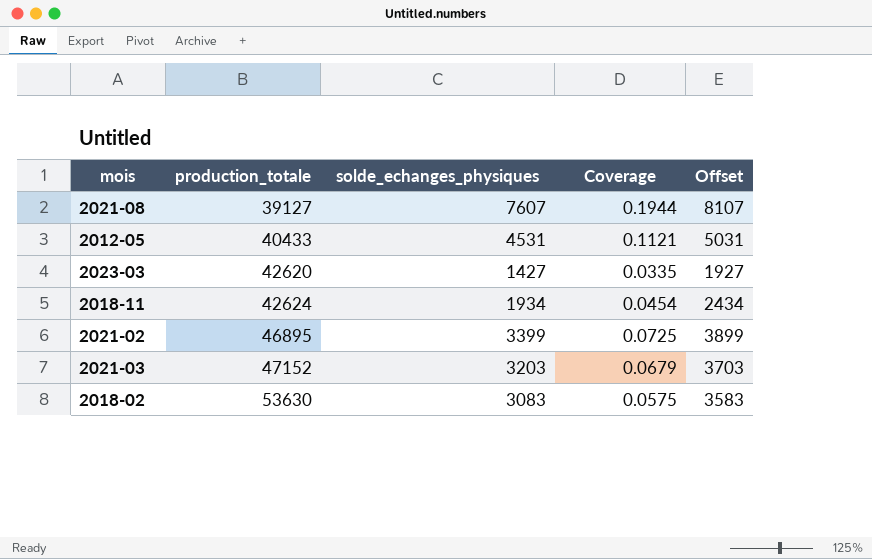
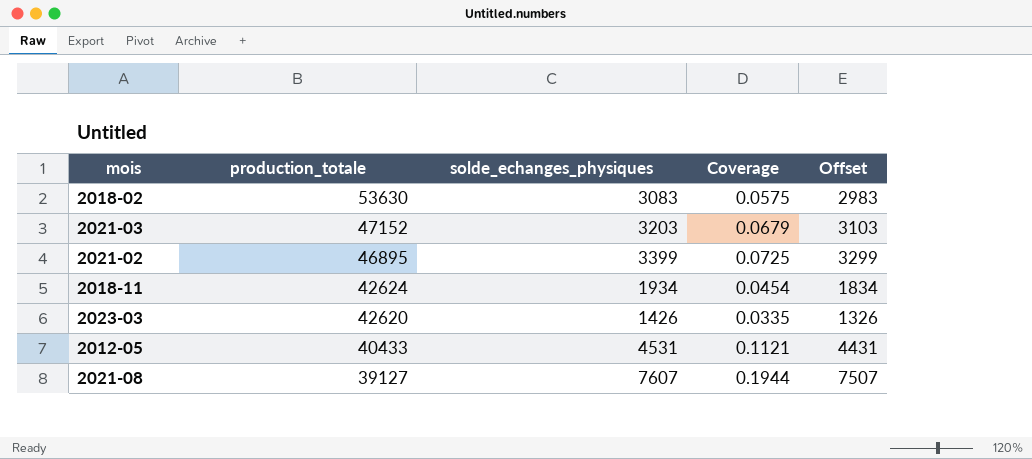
row order: production_totale ascending -> production_totale descending
column Offset | formula: [solde_echanges_physiques] + 500 -> [solde_echanges_physiques] - 100
2023-03 | solde_echanges_physiques: 1427 -> 1426

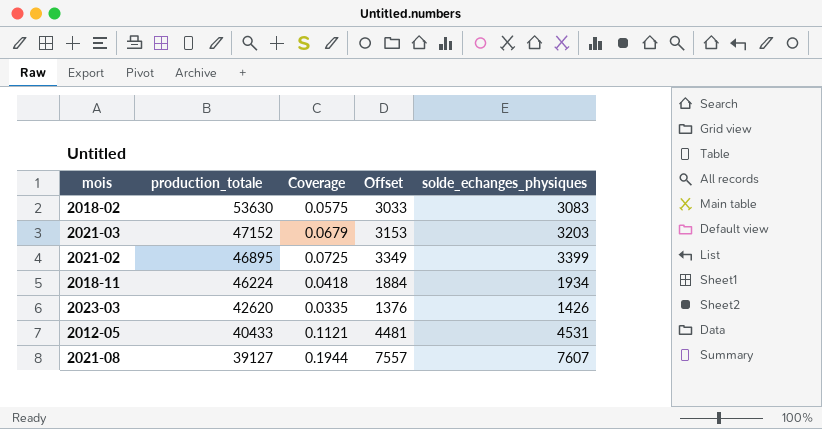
column Offset | formula: [solde_echanges_physiques] - 100 -> [solde_echanges_physiques] - 50
column solde_echanges_physiques | position: 3 -> 5
2018-11 | production_totale: 42624 -> 46224
2018-11 | Coverage: 0.0454 -> 0.0418

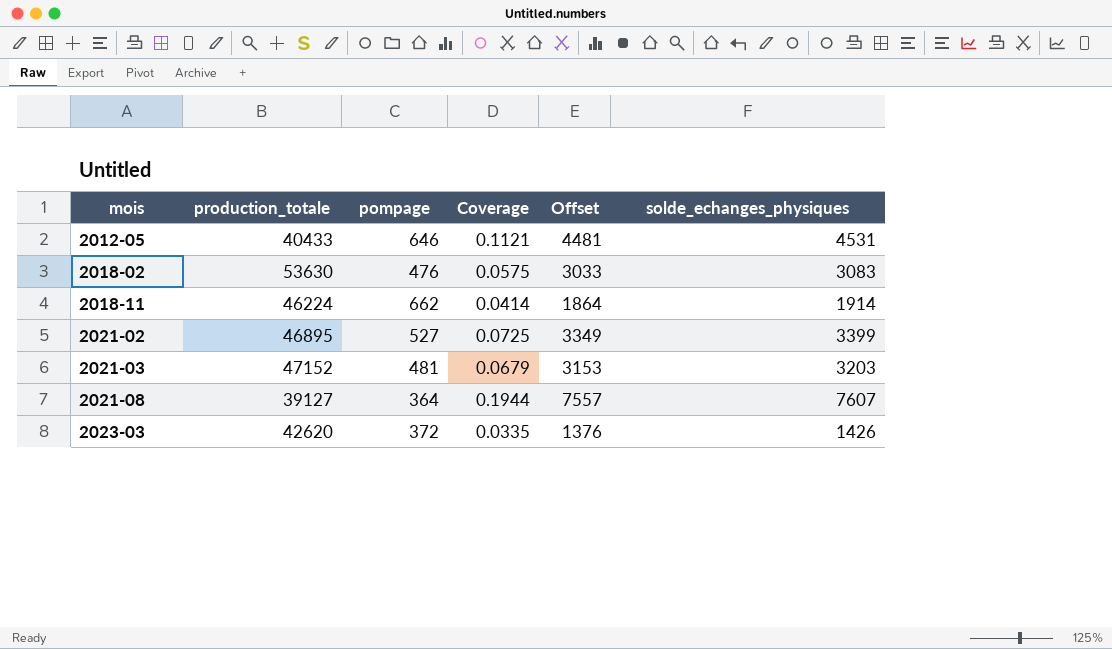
row order: production_totale descending -> mois ascending
column pompage | position: none -> 3
2018-11 | Coverage: 0.0418 -> 0.0414
2018-11 | Offset: 1884 -> 1864
2018-11 | solde_echanges_physiques: 1934 -> 1914

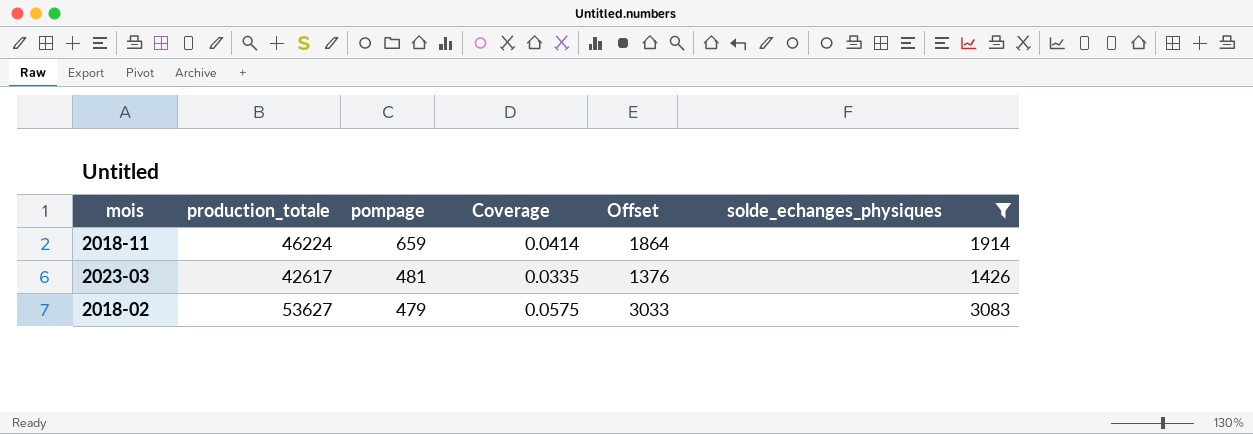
filter: none -> solde_echanges_physiques <= 3083
row order: mois ascending -> pompage descending
2018-11 | pompage: 662 -> 659
2023-03 | production_totale: 42620 -> 42617
2023-03 | pompage: 372 -> 481
2018-02 | production_totale: 53630 -> 53627
2018-02 | pompage: 476 -> 479

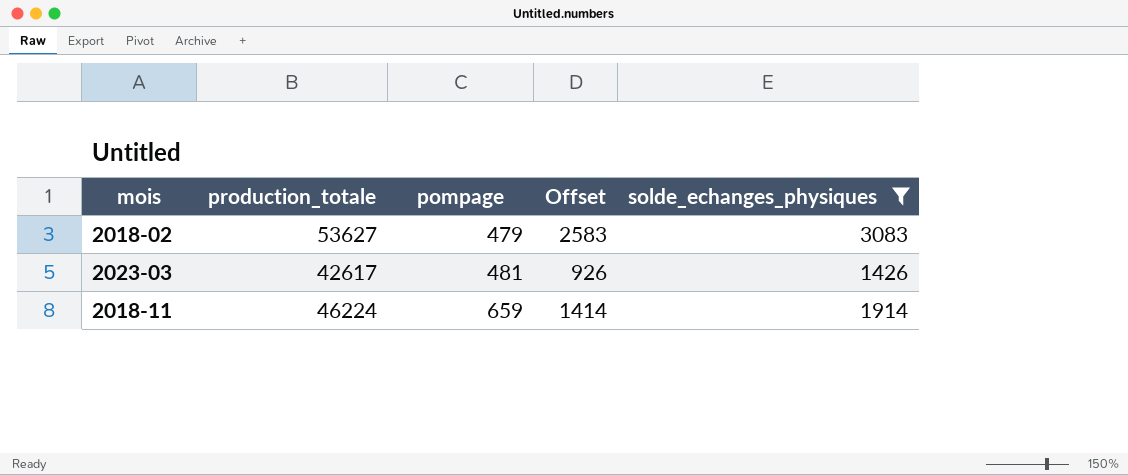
row order: pompage descending -> pompage ascending
column Coverage | formula: [solde_echanges_physiques] / [production_totale] -> none
column Offset | formula: [solde_echanges_physiques] - 50 -> [solde_echanges_physiques] - 500

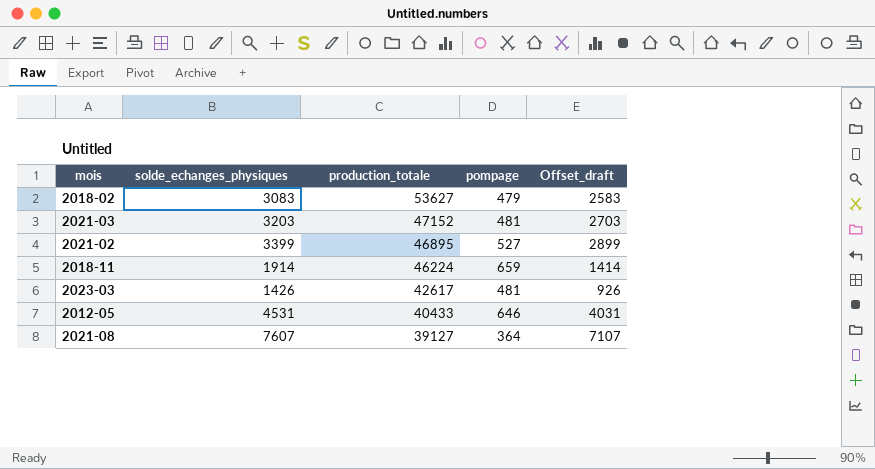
filter: solde_echanges_physiques <= 3083 -> none
row order: pompage ascending -> production_totale descending
column solde_echanges_physiques | position: 5 -> 2
column name: Offset -> Offset_draft

